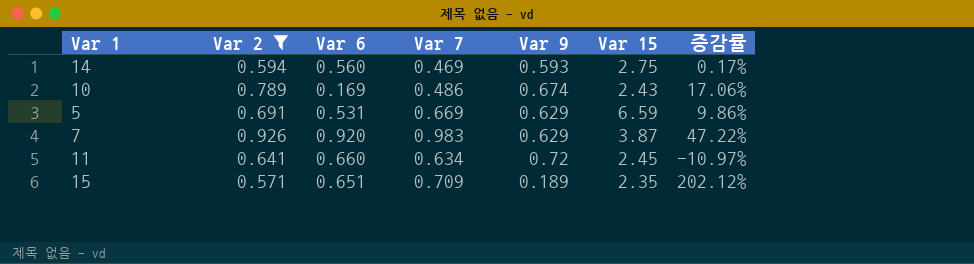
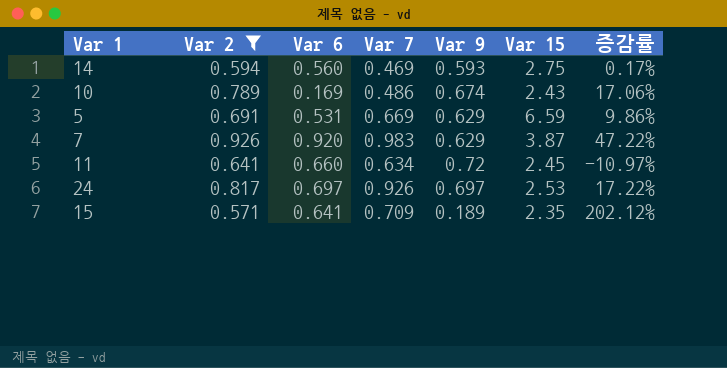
row 24: none -> 0.817 | 0.697 | 0.926 | 0.697 | 2.53 | 17.22%
15 | Var 6: 0.651 -> 0.641

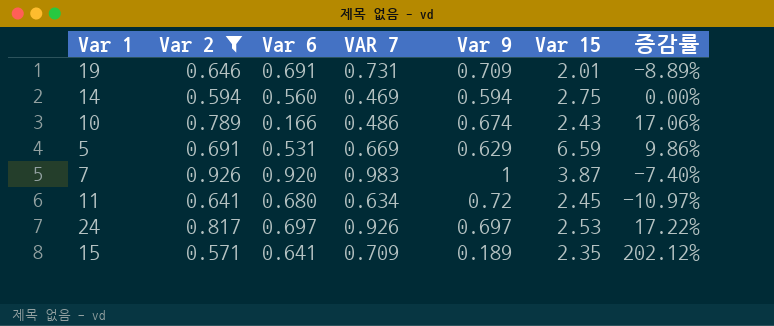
column name: Var 7 -> VAR 7
row 19: none -> 0.646 | 0.691 | 0.731 | 0.709 | 2.01 | -8.89%
14 | Var 9: 0.593 -> 0.594
14 | 증감률: 0.17% -> 0.00%
10 | Var 6: 0.169 -> 0.166
7 | Var 9: 0.629 -> 1
7 | 증감률: 47.22% -> -7.40%
11 | Var 6: 0.660 -> 0.680

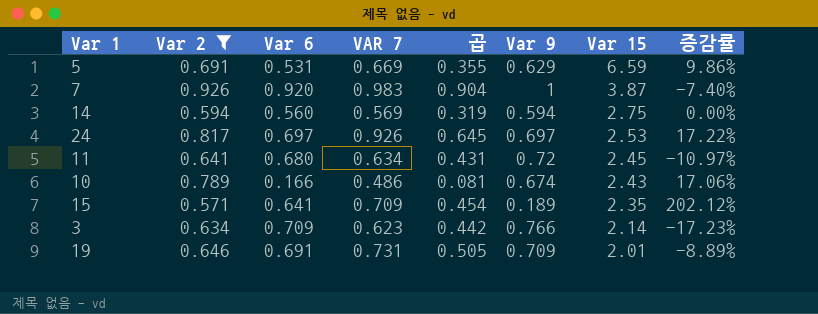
row order: none -> Var 15 descending
column 곱 | formula: none -> [Var 6] * [VAR 7]
14 | VAR 7: 0.469 -> 0.569
row 3: none -> 0.634 | 0.709 | 0.623 | 0.442 | 0.766 | 2.14 | -17.23%

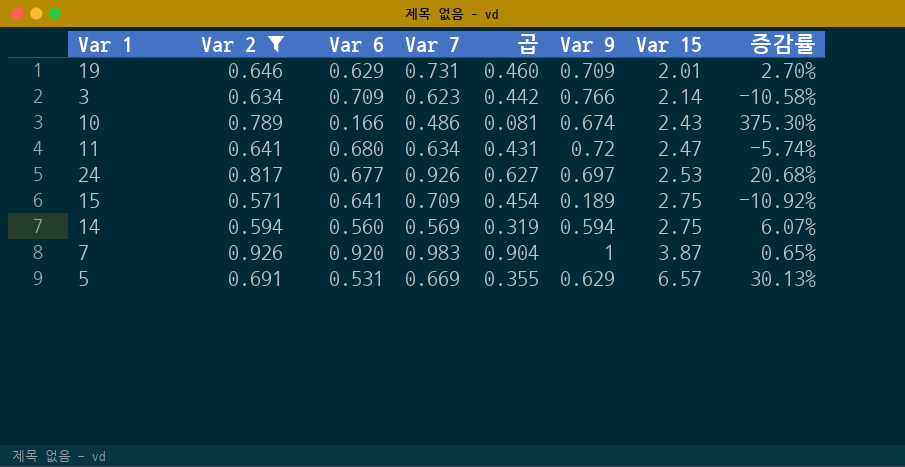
row order: Var 15 descending -> Var 15 ascending
column name: VAR 7 -> Var 7
column 증감률 | formula: ([Var 2] - [Var 9]) / [Var 9] -> ([Var 2] - [Var 6]) / [Var 6]
19 | Var 6: 0.691 -> 0.629
19 | 곱: 0.505 -> 0.460
11 | Var 15: 2.45 -> 2.47
24 | Var 6: 0.697 -> 0.677
24 | 곱: 0.645 -> 0.627
15 | Var 15: 2.35 -> 2.75
5 | Var 15: 6.59 -> 6.57

